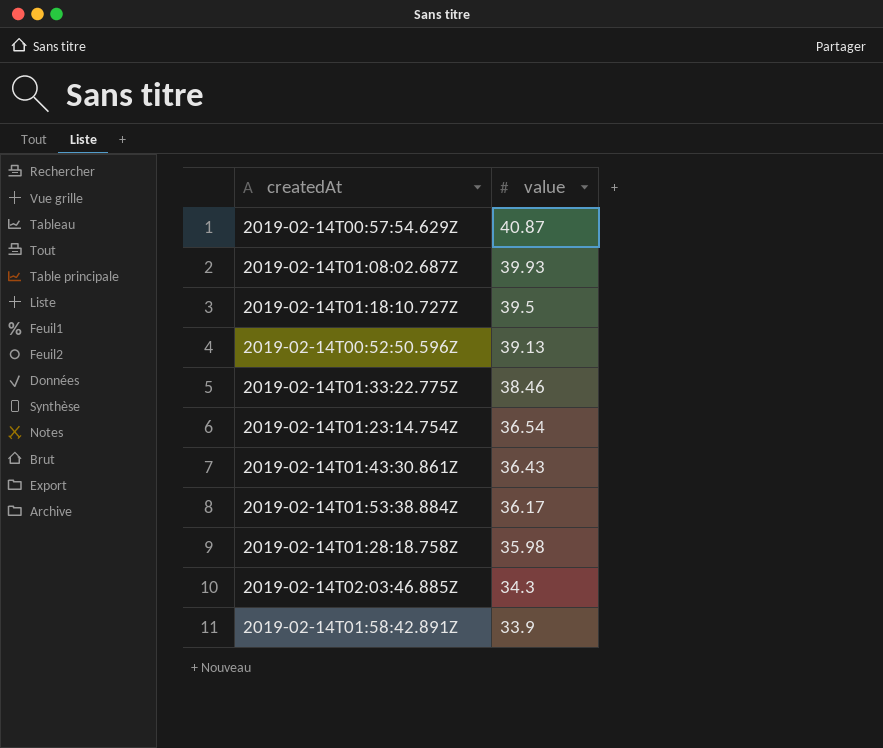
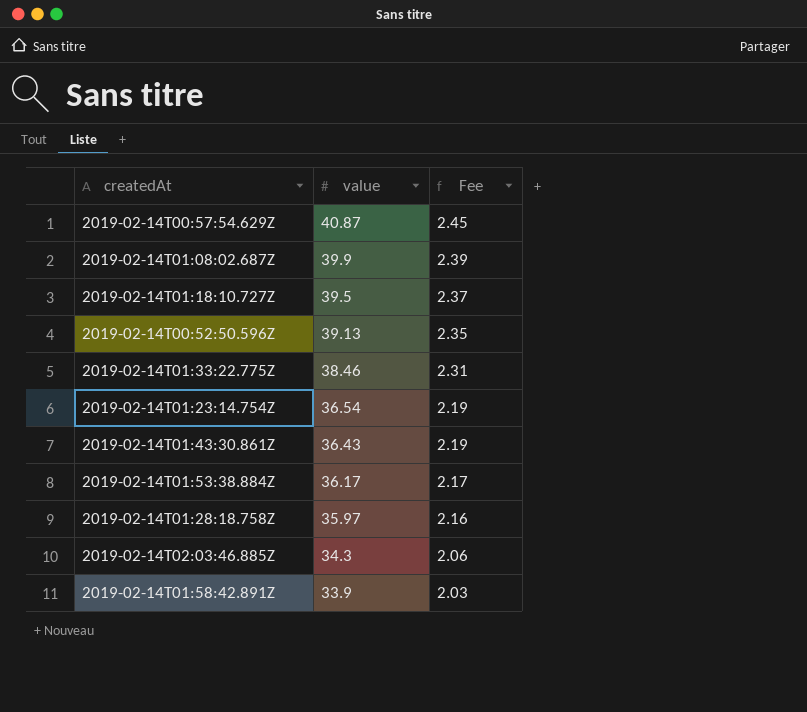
column Fee | formula: none -> [value] * 0.06
2019-02-14T01:08:02.687Z | value: 39.93 -> 39.9
2019-02-14T01:28:18.758Z | value: 35.98 -> 35.97

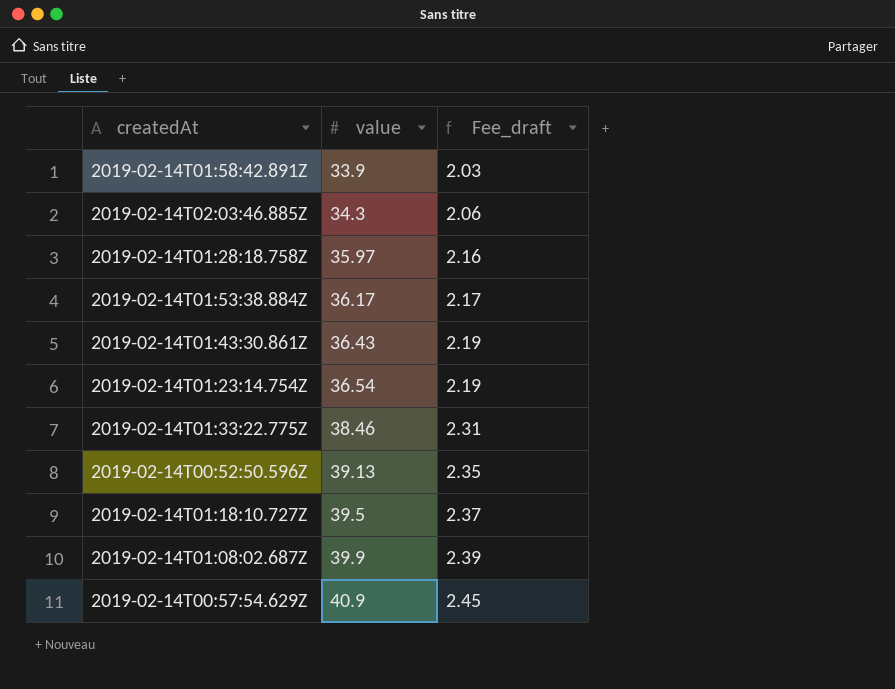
row order: value descending -> value ascending
column name: Fee -> Fee_draft
2019-02-14T00:57:54.629Z | value: 40.87 -> 40.9

